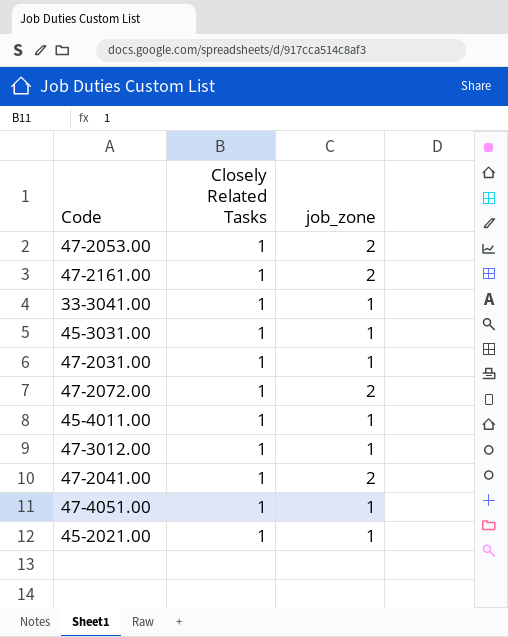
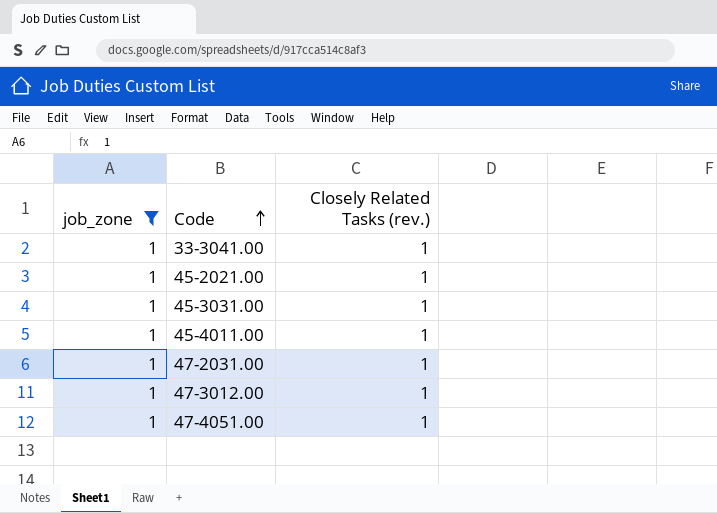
filter: none -> job_zone = 1
row order: none -> Code ascending
column job_zone | position: 3 -> 1
column name: Closely Related Tasks -> Closely Related Tasks (rev.)

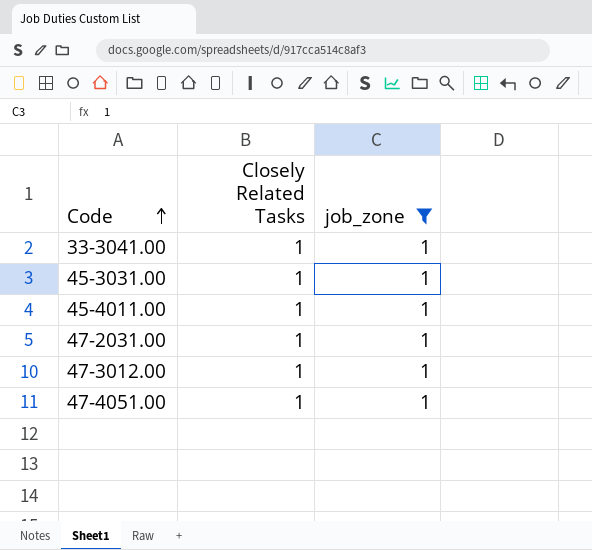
column name: Closely Related Tasks (rev.) -> Closely Related Tasks
column job_zone | position: 1 -> 3
row 45-2021.00: 1 | 1 -> none

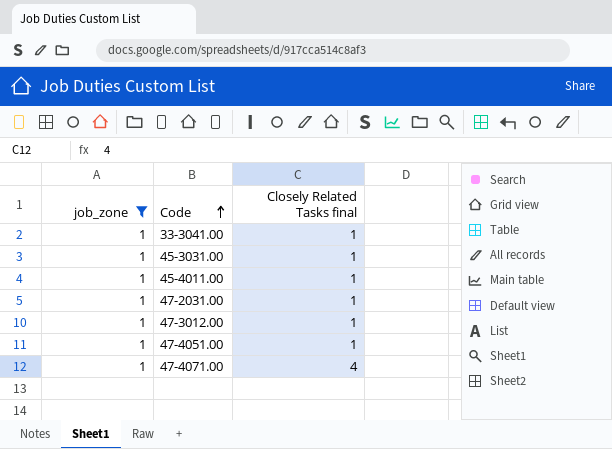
column job_zone | position: 3 -> 1
column name: Closely Related Tasks -> Closely Related Tasks final
row 47-4071.00: none -> 1 | 4

